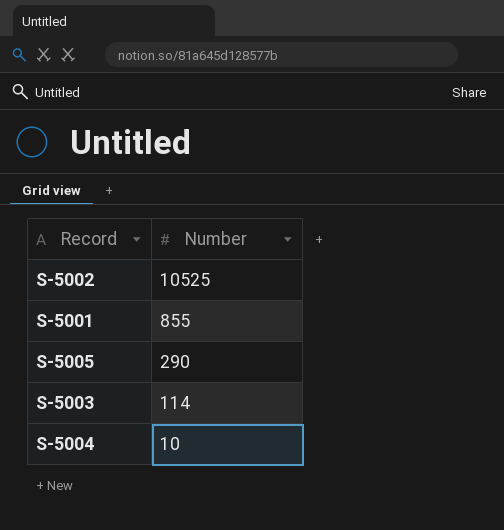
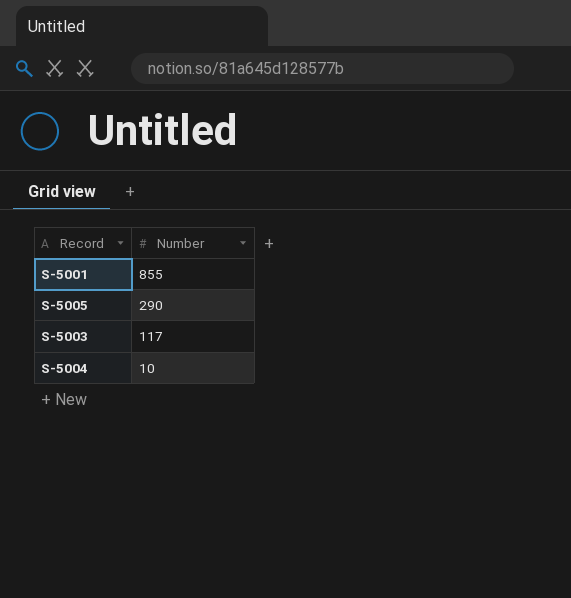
row S-5002: 10525 -> none
S-5003 | Number: 114 -> 117

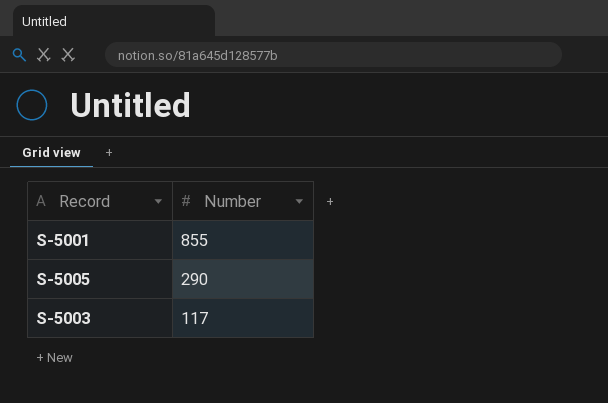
row S-5004: 10 -> none

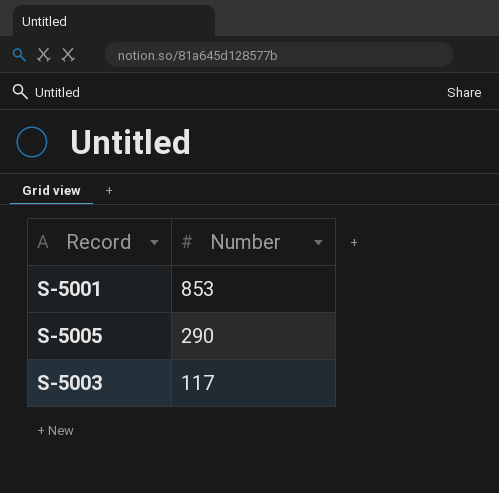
S-5001 | Number: 855 -> 853

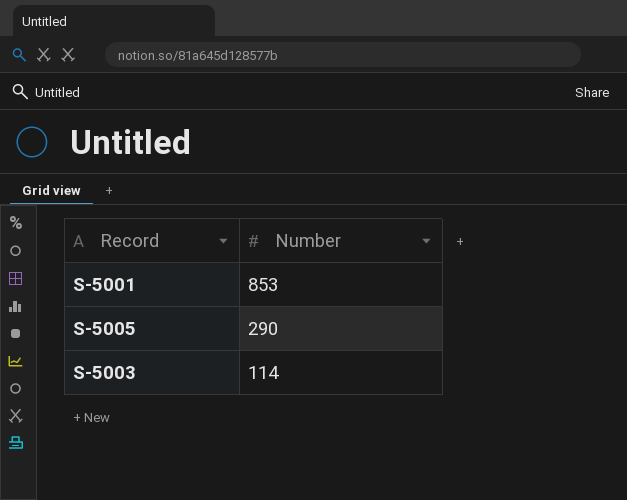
S-5003 | Number: 117 -> 114

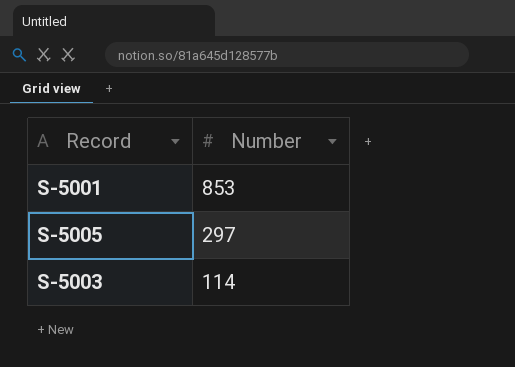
S-5005 | Number: 290 -> 297

